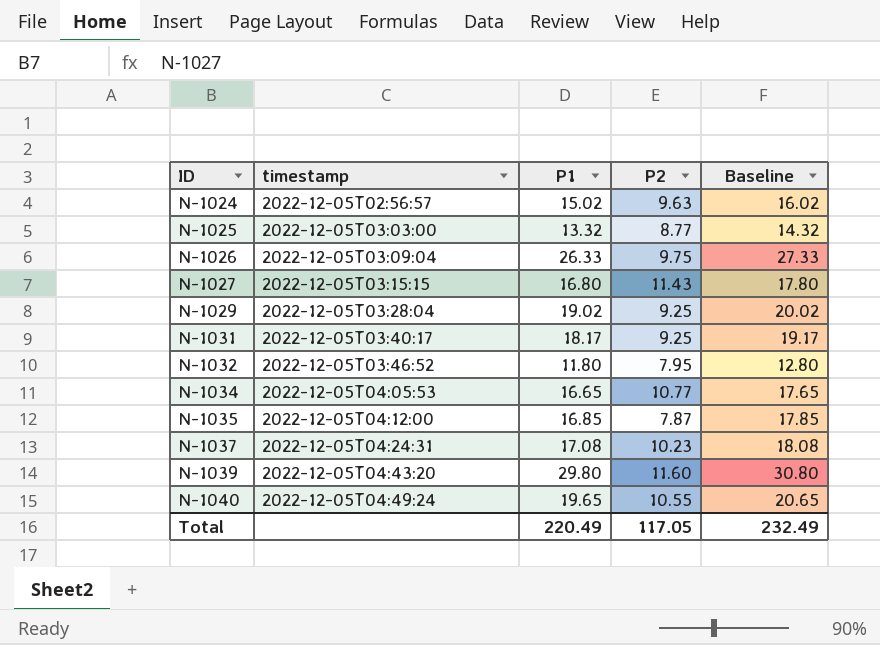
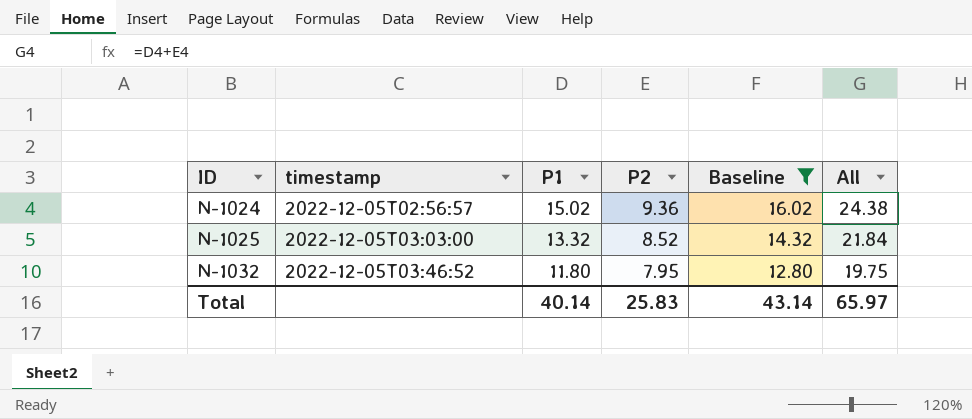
filter: none -> Baseline <= 16.02
column All | formula: none -> [P1] + [P2]
N-1024 | P2: 9.63 -> 9.36
N-1025 | P2: 8.77 -> 8.52
Total | P1: 220.49 -> 40.14
Total | P2: 117.05 -> 25.83
Total | Baseline: 232.49 -> 43.14

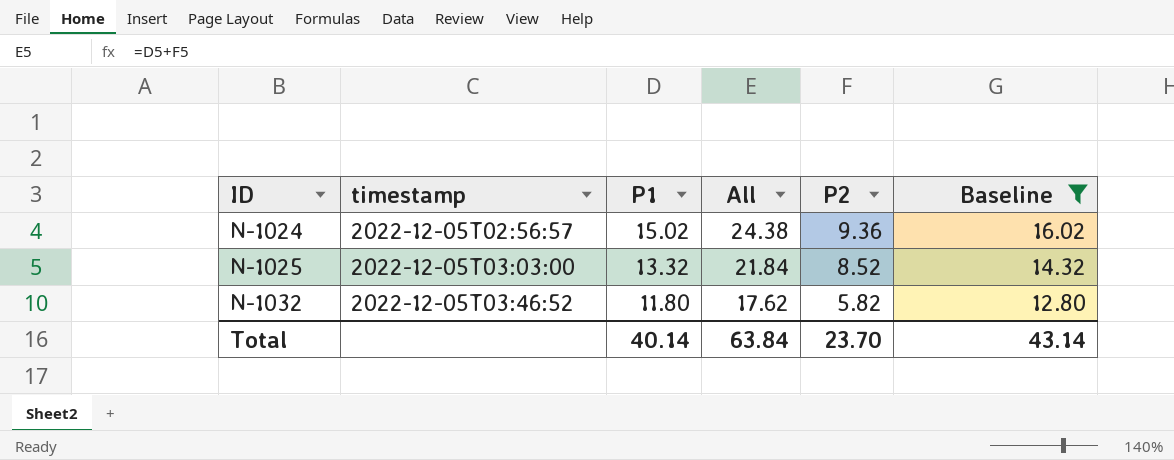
column All | position: 6 -> 4
N-1032 | All: 19.75 -> 17.62
N-1032 | P2: 7.95 -> 5.82
Total | All: 65.97 -> 63.84
Total | P2: 25.83 -> 23.70

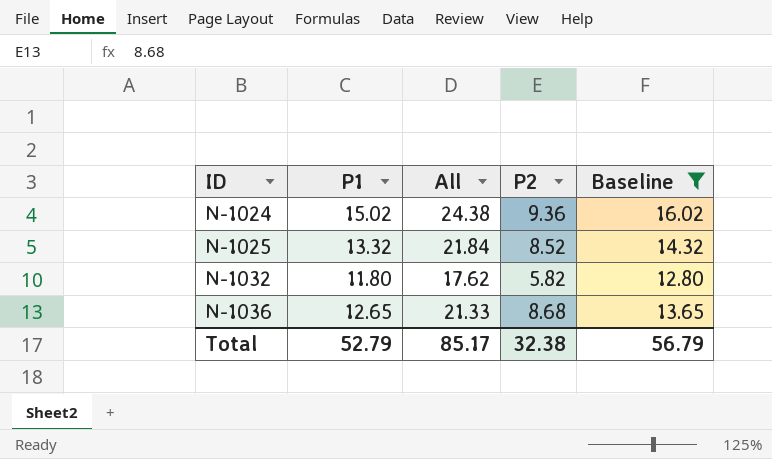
column timestamp | position: 2 -> none
row N-1036: none -> 12.65 | 21.33 | 8.68 | 13.65
Total | P1: 40.14 -> 52.79
Total | All: 63.84 -> 85.17
Total | P2: 23.70 -> 32.38
Total | Baseline: 43.14 -> 56.79

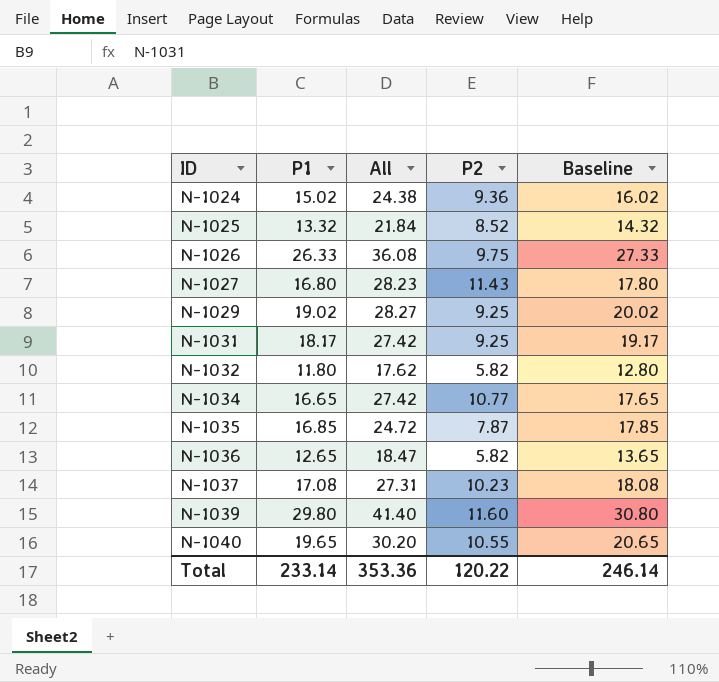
filter: Baseline <= 16.02 -> none
N-1036 | All: 21.33 -> 18.47
N-1036 | P2: 8.68 -> 5.82
Total | P1: 52.79 -> 233.14
Total | All: 85.17 -> 353.36
Total | P2: 32.38 -> 120.22
Total | Baseline: 56.79 -> 246.14

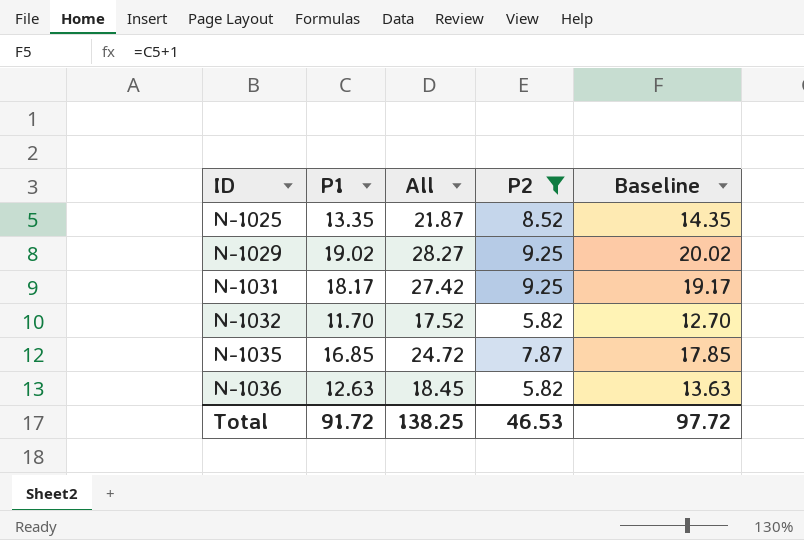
filter: none -> P2 <= 9.25
N-1025 | P1: 13.32 -> 13.35
N-1025 | All: 21.84 -> 21.87
N-1025 | Baseline: 14.32 -> 14.35
N-1032 | P1: 11.80 -> 11.70
N-1032 | All: 17.62 -> 17.52
N-1032 | Baseline: 12.80 -> 12.70
N-1036 | P1: 12.65 -> 12.63
N-1036 | All: 18.47 -> 18.45
N-1036 | Baseline: 13.65 -> 13.63
Total | P1: 233.14 -> 91.72
Total | All: 353.36 -> 138.25
Total | P2: 120.22 -> 46.53
Total | Baseline: 246.14 -> 97.72

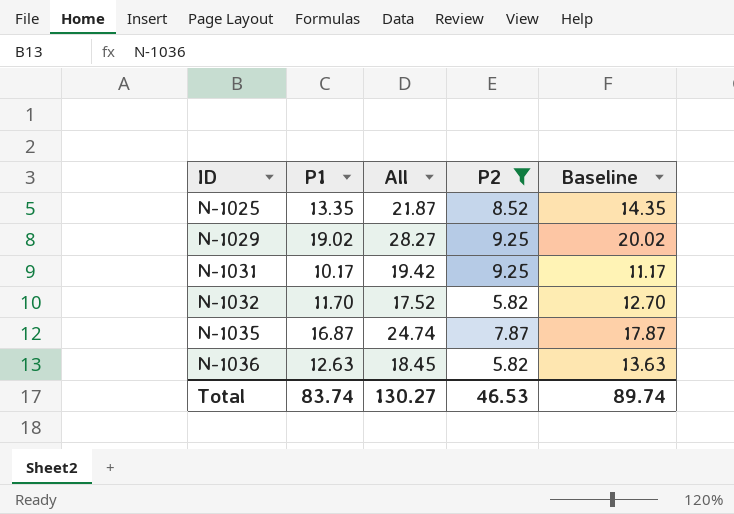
N-1031 | P1: 18.17 -> 10.17
N-1031 | All: 27.42 -> 19.42
N-1031 | Baseline: 19.17 -> 11.17
N-1035 | P1: 16.85 -> 16.87
N-1035 | All: 24.72 -> 24.74
N-1035 | Baseline: 17.85 -> 17.87
Total | P1: 91.72 -> 83.74
Total | All: 138.25 -> 130.27
Total | Baseline: 97.72 -> 89.74

